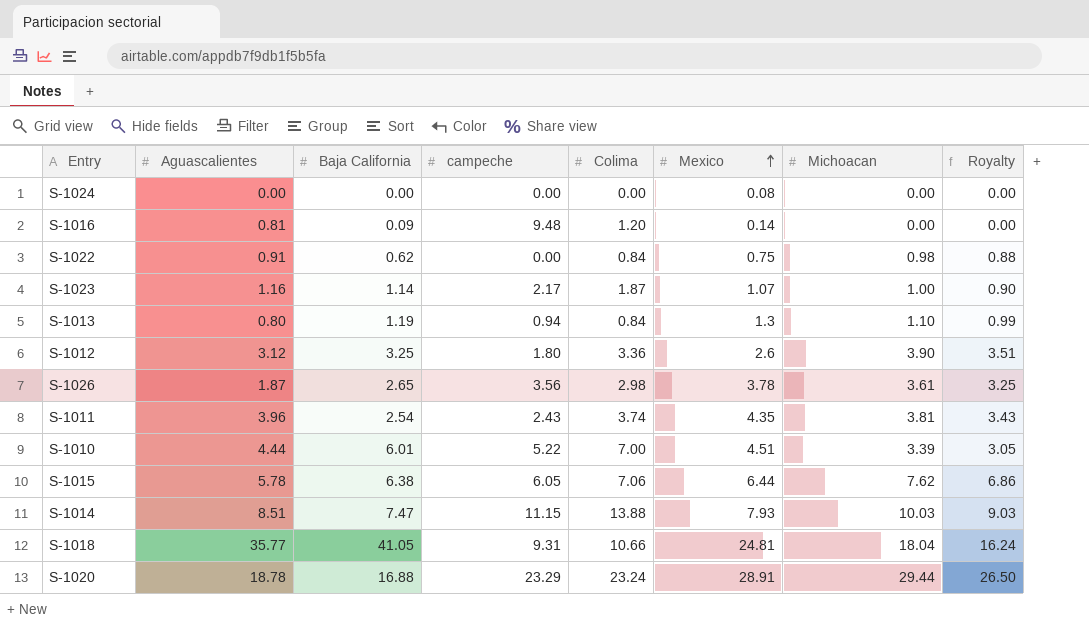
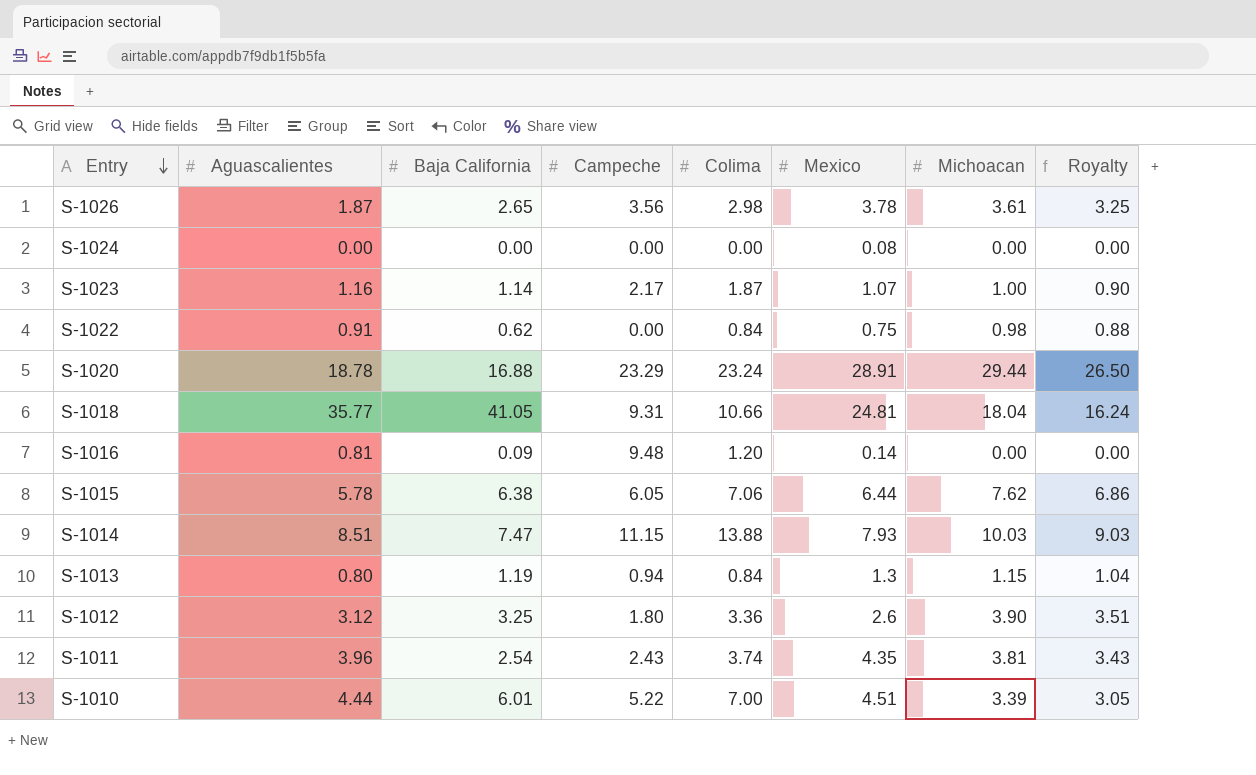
row order: Mexico ascending -> Entry descending
column name: campeche -> Campeche
S-1013 | Michoacan: 1.10 -> 1.15
S-1013 | Royalty: 0.99 -> 1.04

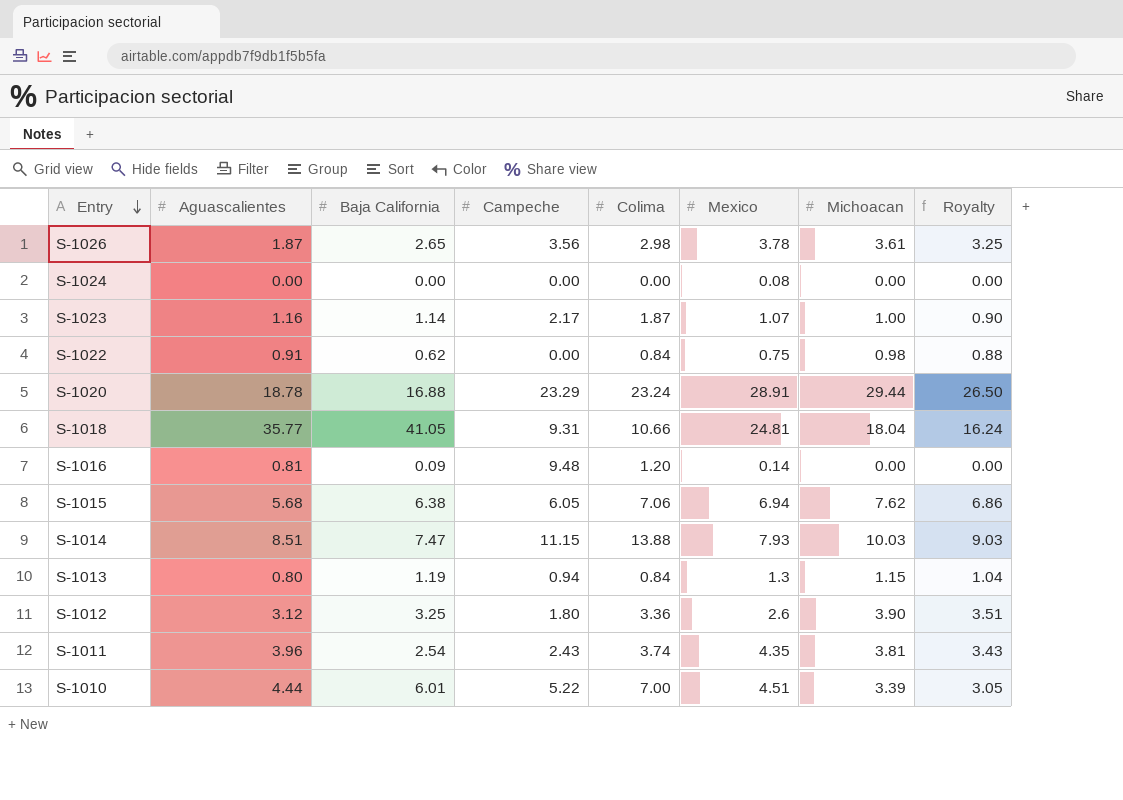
S-1015 | Aguascalientes: 5.78 -> 5.68
S-1015 | Mexico: 6.44 -> 6.94

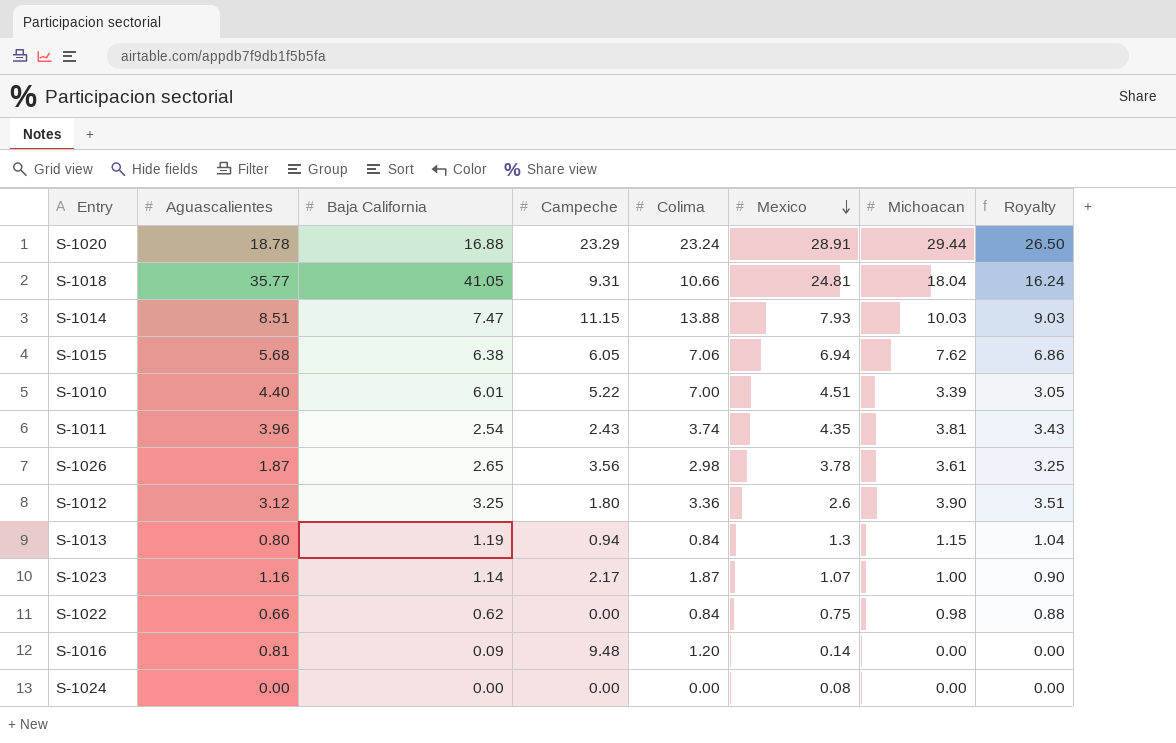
row order: Entry descending -> Mexico descending
S-1010 | Aguascalientes: 4.44 -> 4.40
S-1022 | Aguascalientes: 0.91 -> 0.66

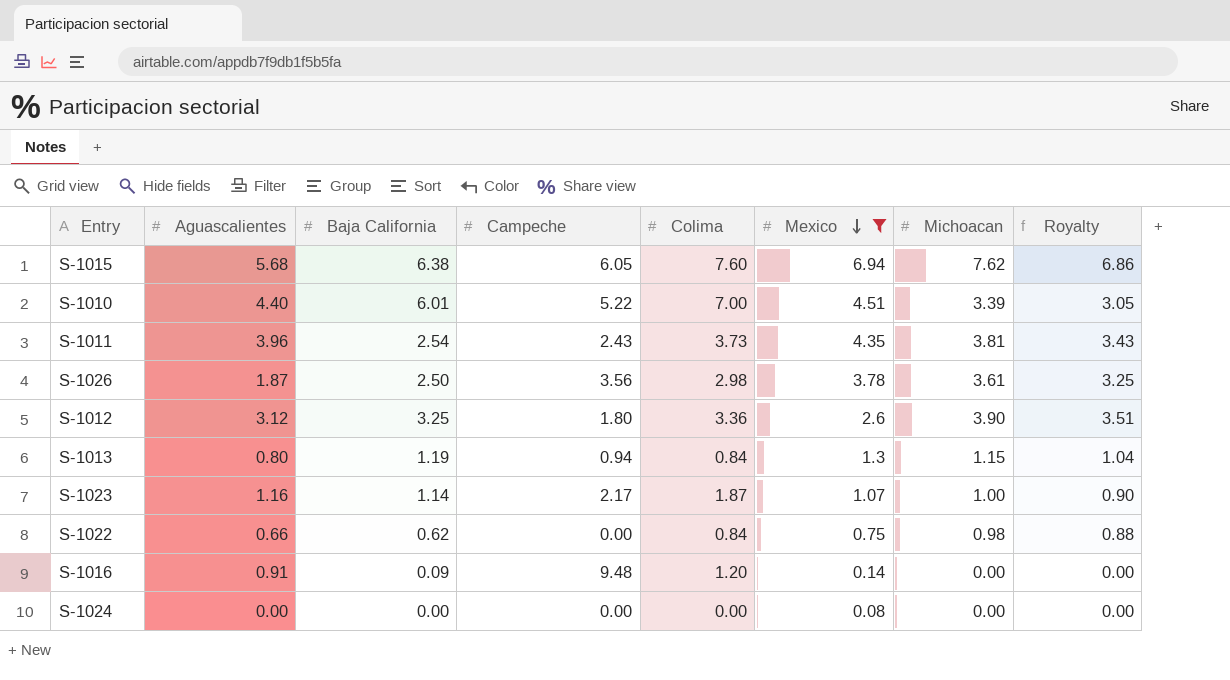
filter: none -> Mexico <= 6.94
S-1015 | Colima: 7.06 -> 7.60
S-1011 | Colima: 3.74 -> 3.73
S-1026 | Baja California: 2.65 -> 2.50
S-1016 | Aguascalientes: 0.81 -> 0.91

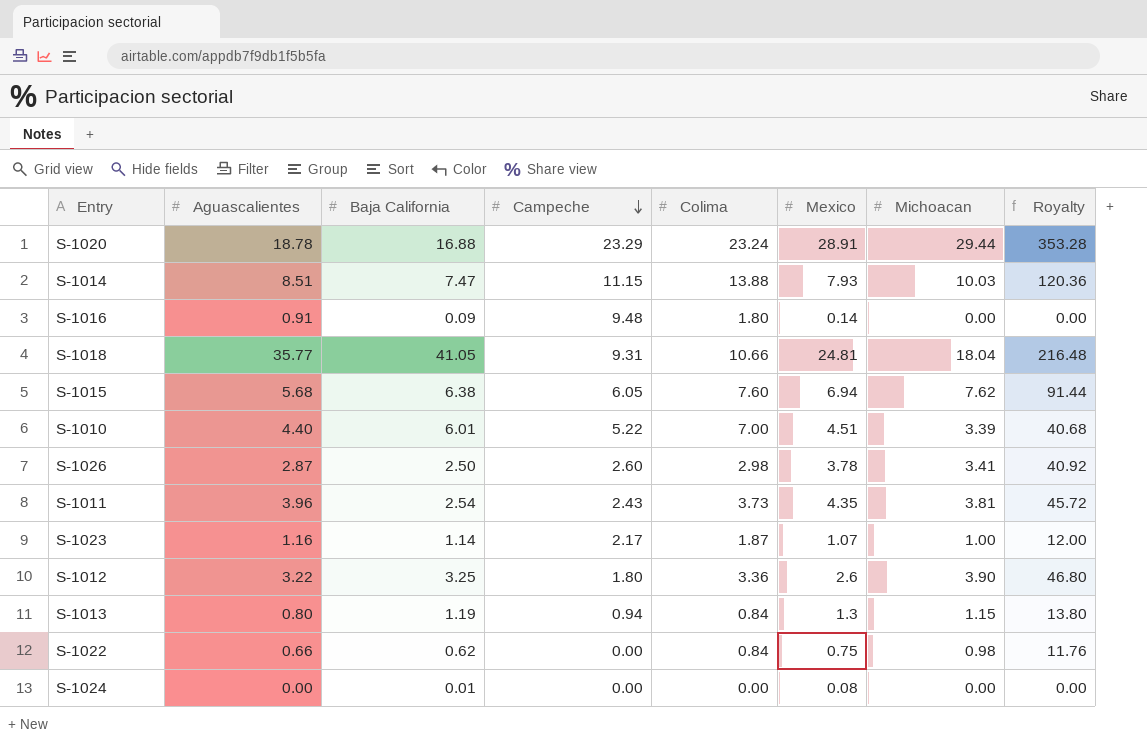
filter: Mexico <= 6.94 -> none
row order: Mexico descending -> Campeche descending
column Royalty | formula: [Michoacan] * 0.9 -> [Michoacan] * 12
S-1016 | Colima: 1.20 -> 1.80
S-1026 | Aguascalientes: 1.87 -> 2.87
S-1026 | Campeche: 3.56 -> 2.60
S-1026 | Michoacan: 3.61 -> 3.41
S-1012 | Aguascalientes: 3.12 -> 3.22
S-1024 | Baja California: 0.00 -> 0.01

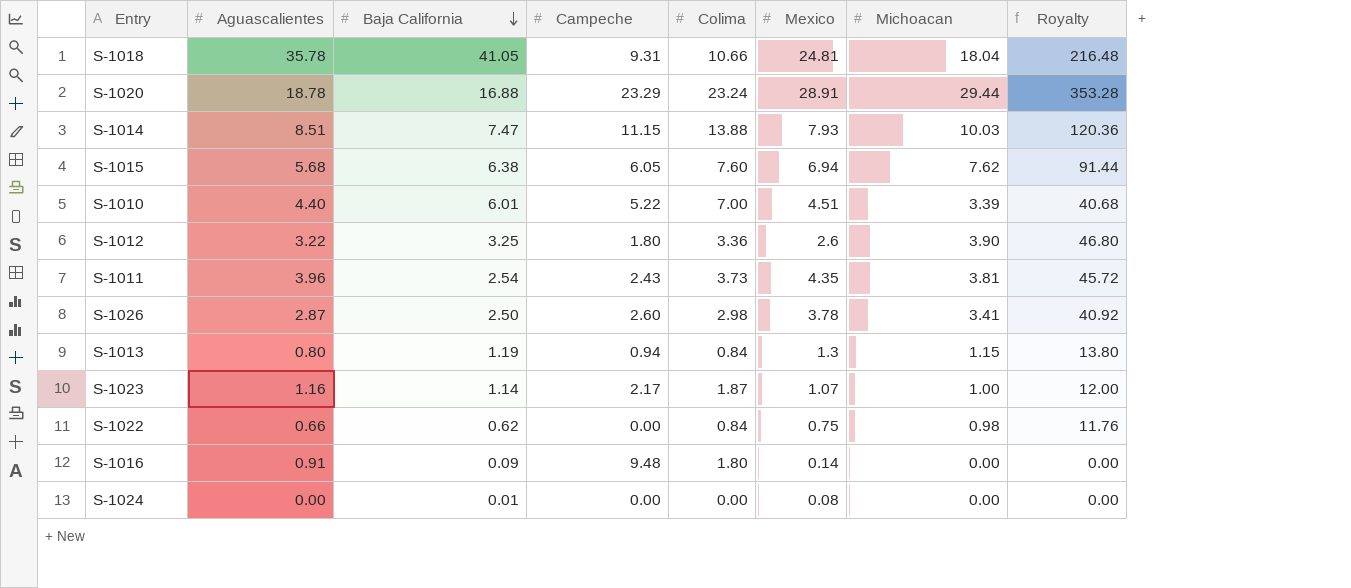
row order: Campeche descending -> Baja California descending
S-1018 | Aguascalientes: 35.77 -> 35.78

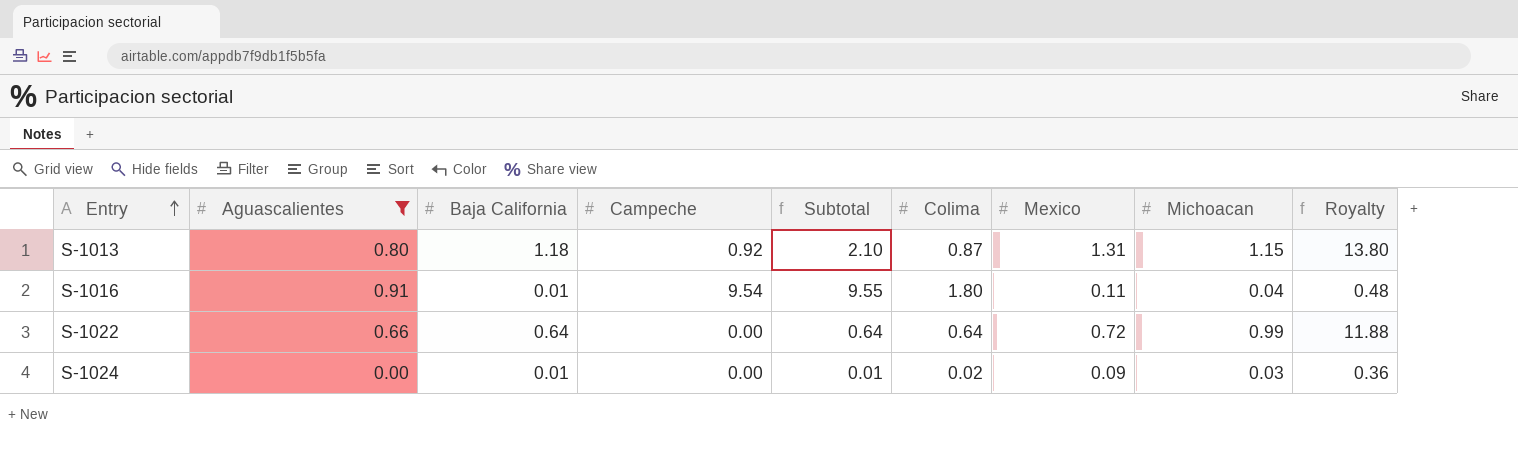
filter: none -> Aguascalientes <= 0.91
row order: Baja California descending -> Entry ascending
column Subtotal | formula: none -> [Baja California] + [Campeche]
S-1013 | Baja California: 1.19 -> 1.18
S-1013 | Campeche: 0.94 -> 0.92
S-1013 | Colima: 0.84 -> 0.87
S-1013 | Mexico: 1.3 -> 1.31
S-1016 | Baja California: 0.09 -> 0.01
S-1016 | Campeche: 9.48 -> 9.54
S-1016 | Mexico: 0.14 -> 0.11
S-1016 | Michoacan: 0.00 -> 0.04
S-1016 | Royalty: 0.00 -> 0.48
S-1022 | Baja California: 0.62 -> 0.64
S-1022 | Colima: 0.84 -> 0.64
S-1022 | Mexico: 0.75 -> 0.72
S-1022 | Michoacan: 0.98 -> 0.99
S-1022 | Royalty: 11.76 -> 11.88
S-1024 | Colima: 0.00 -> 0.02
S-1024 | Mexico: 0.08 -> 0.09
S-1024 | Michoacan: 0.00 -> 0.03
S-1024 | Royalty: 0.00 -> 0.36

